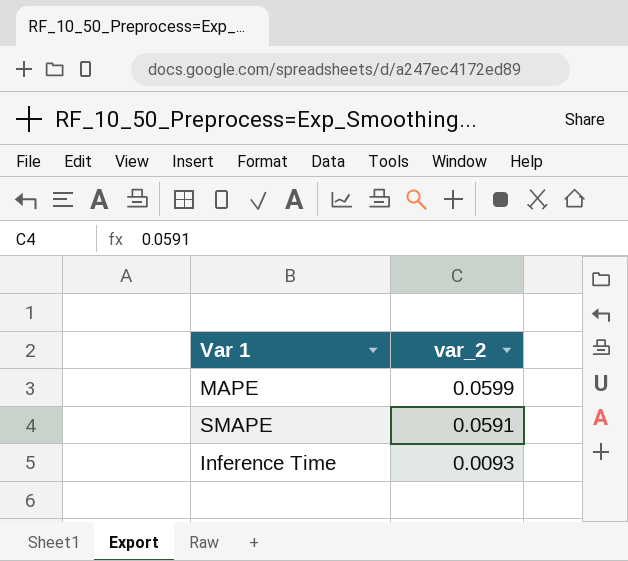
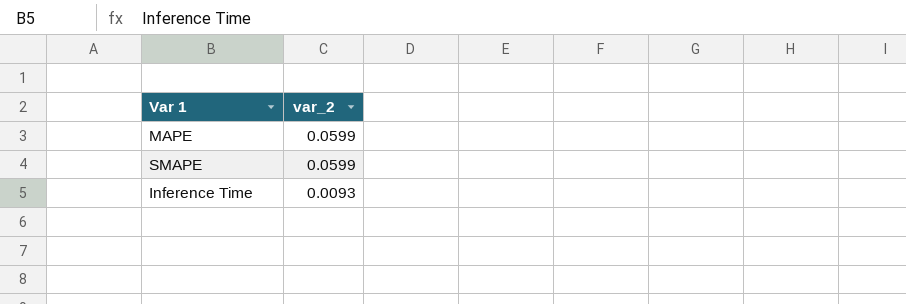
SMAPE | var_2: 0.0591 -> 0.0599

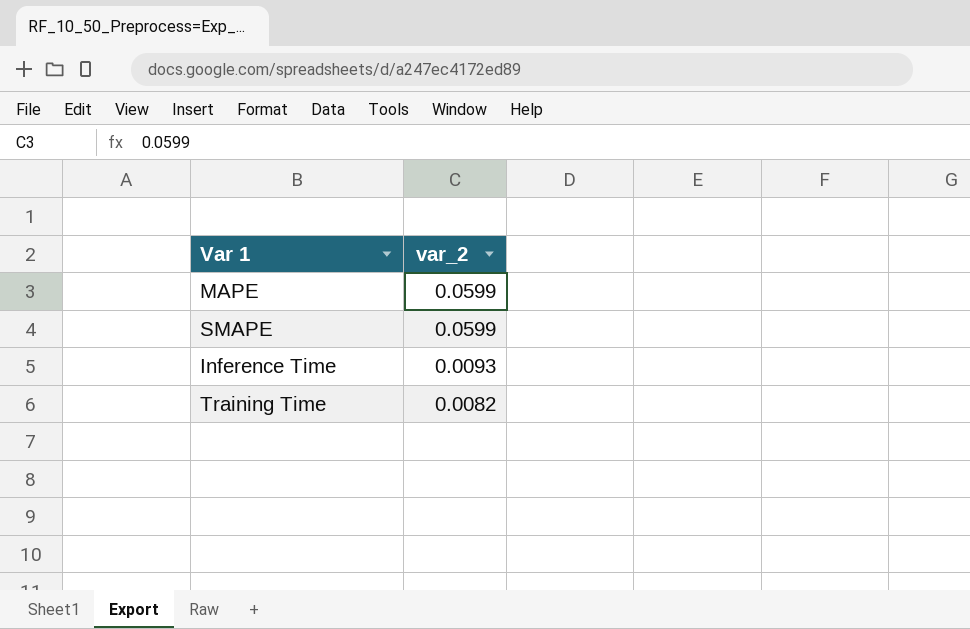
row Training Time: none -> 0.0082

